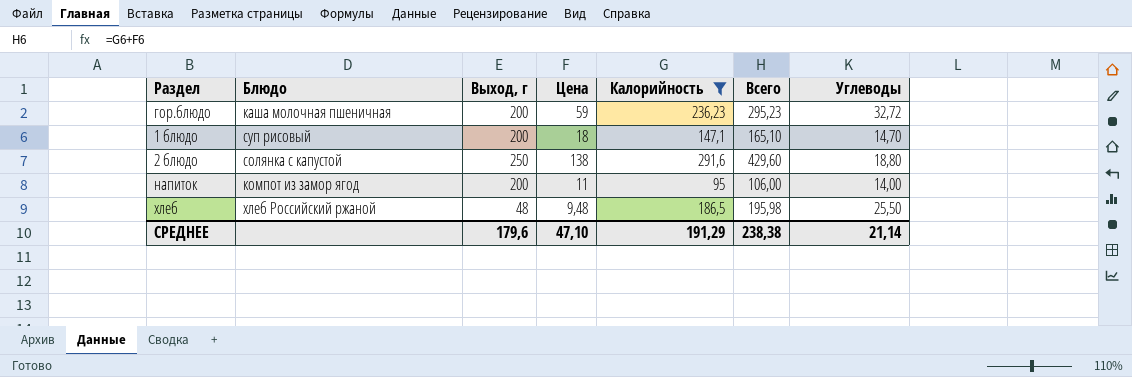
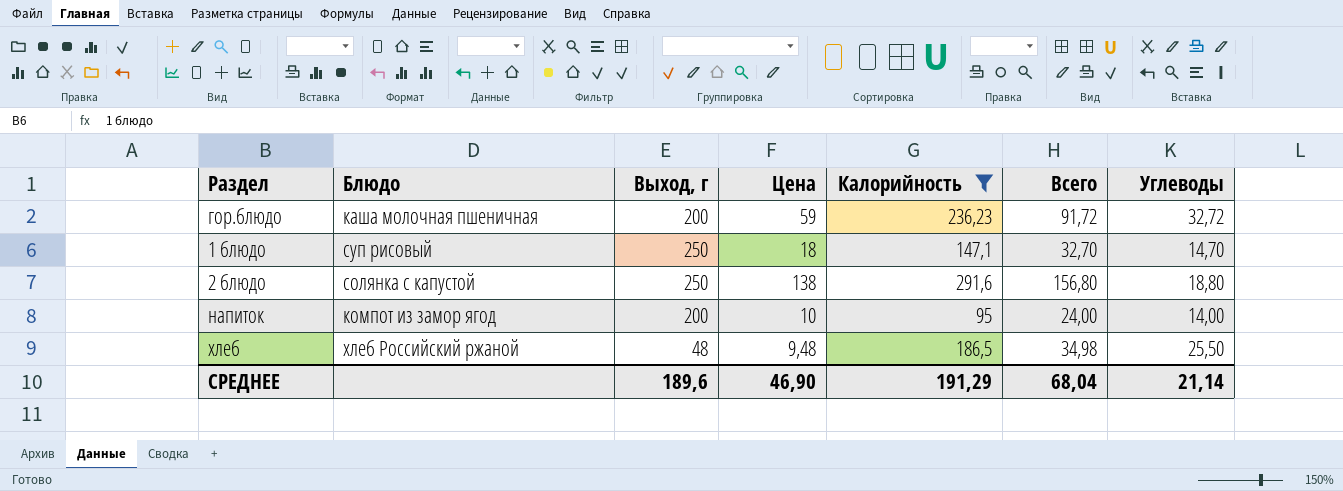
column Всего | formula: [Цена] + [Калорийность] -> [Цена] + [Углеводы]
1 блюдо | Выход, г: 200 -> 250
напиток | Цена: 11 -> 10
СРЕДНЕЕ | Выход, г: 179,6 -> 189,6
СРЕДНЕЕ | Цена: 47,10 -> 46,90
СРЕДНЕЕ | Всего: 238,38 -> 68,04

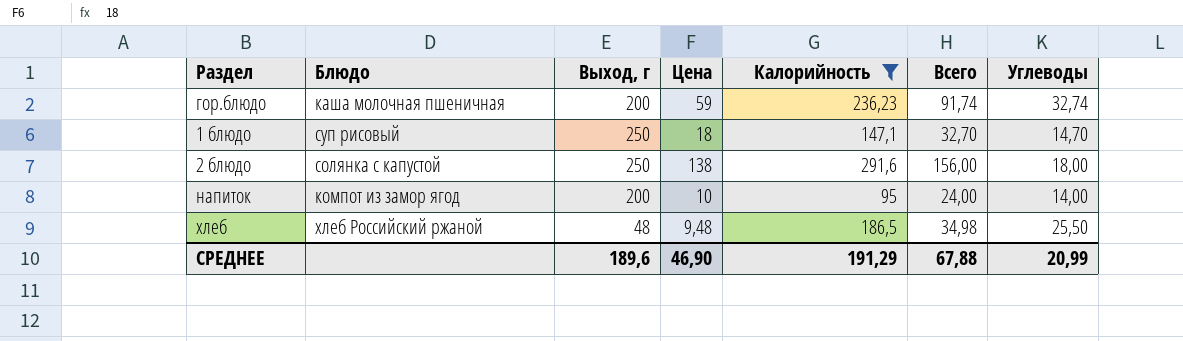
гор.блюдо | Всего: 91,72 -> 91,74
гор.блюдо | Углеводы: 32,72 -> 32,74
2 блюдо | Всего: 156,80 -> 156,00
2 блюдо | Углеводы: 18,80 -> 18,00
СРЕДНЕЕ | Всего: 68,04 -> 67,88
СРЕДНЕЕ | Углеводы: 21,14 -> 20,99

